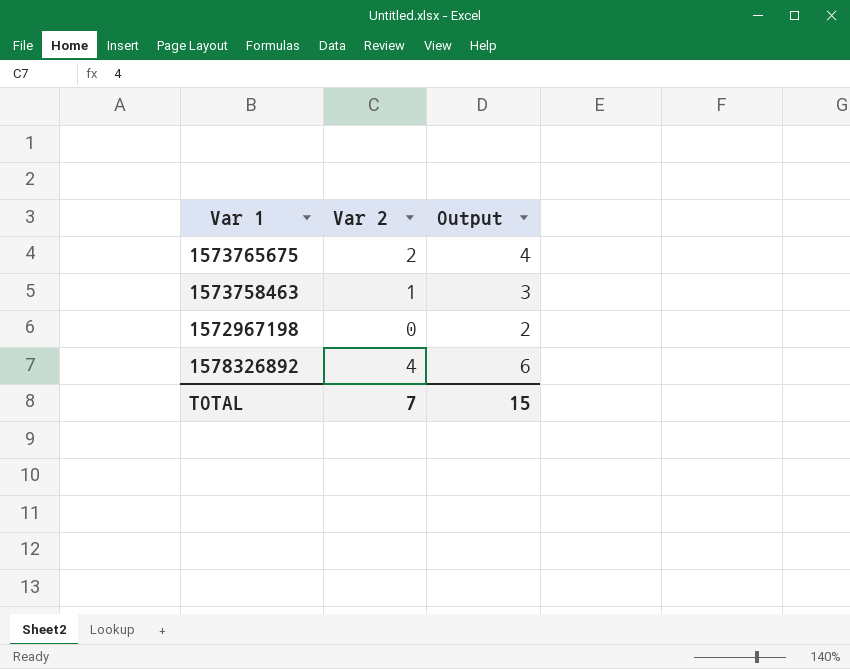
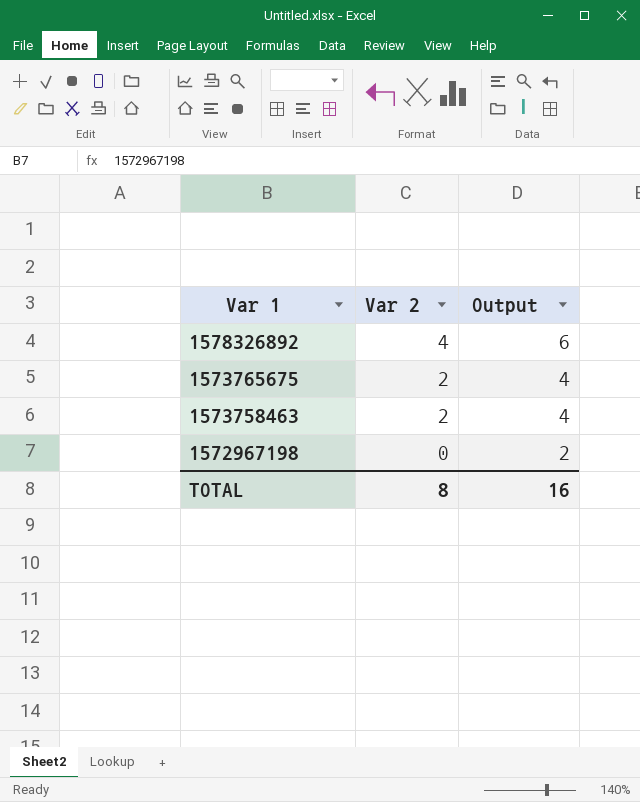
row order: none -> Var 1 descending
1573758463 | Var 2: 1 -> 2
1573758463 | Output: 3 -> 4
TOTAL | Var 2: 7 -> 8
TOTAL | Output: 15 -> 16

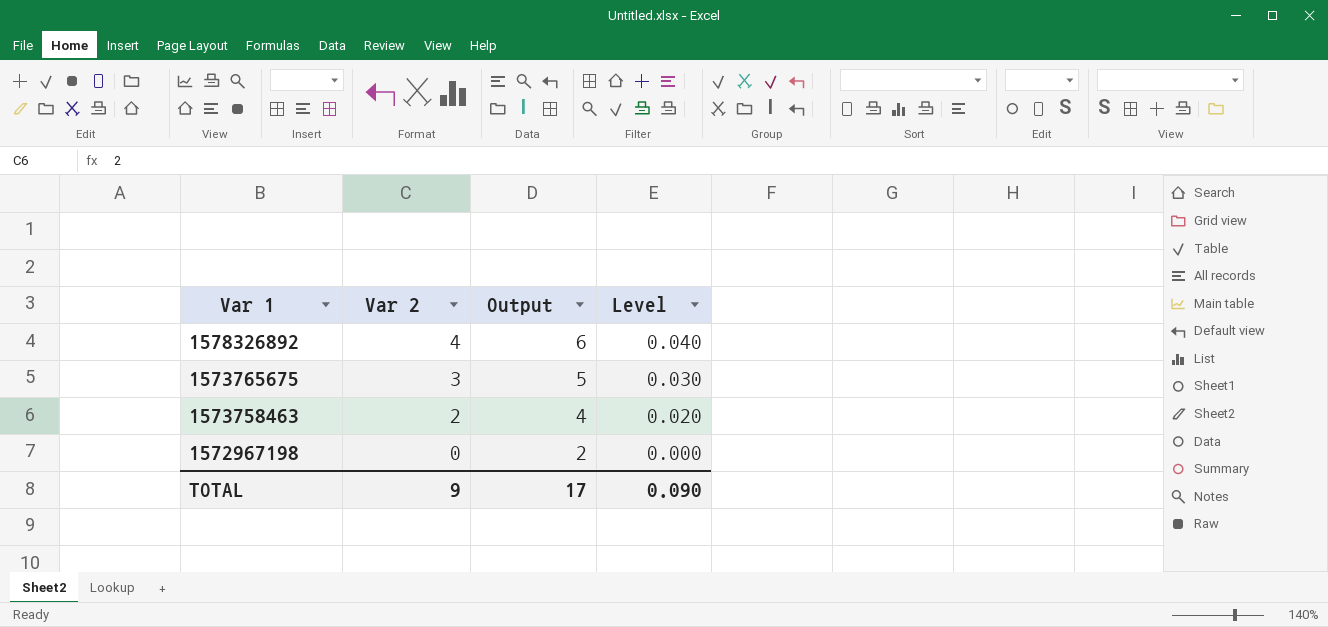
column Level | formula: none -> [Var 2] * 0.01
1573765675 | Var 2: 2 -> 3
1573765675 | Output: 4 -> 5
TOTAL | Var 2: 8 -> 9
TOTAL | Output: 16 -> 17

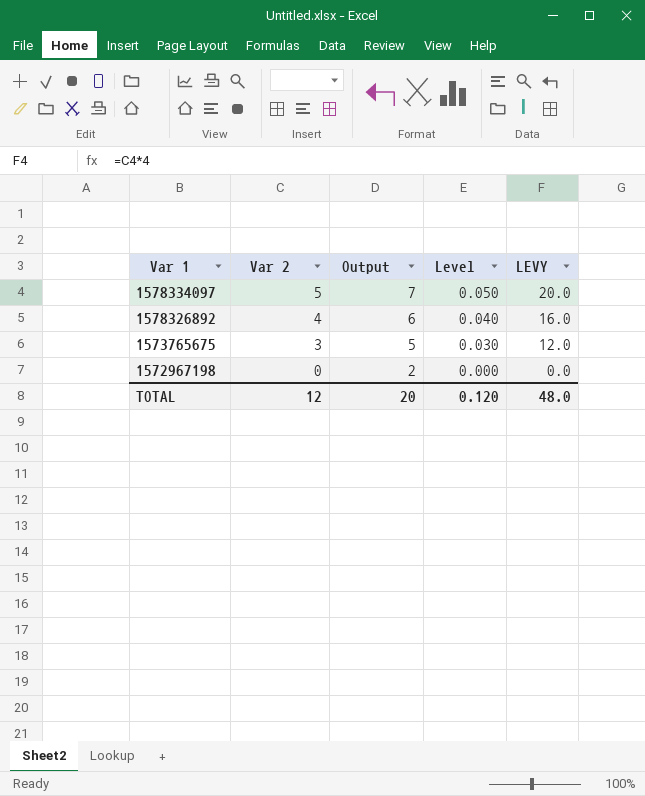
column LEVY | formula: none -> [Var 2] * 4
row 1573758463: 2 | 4 | 0.020 -> none
row 1578334097: none -> 5 | 7 | 0.050 | 20.0
TOTAL | Var 2: 9 -> 12
TOTAL | Output: 17 -> 20
TOTAL | Level: 0.090 -> 0.120

